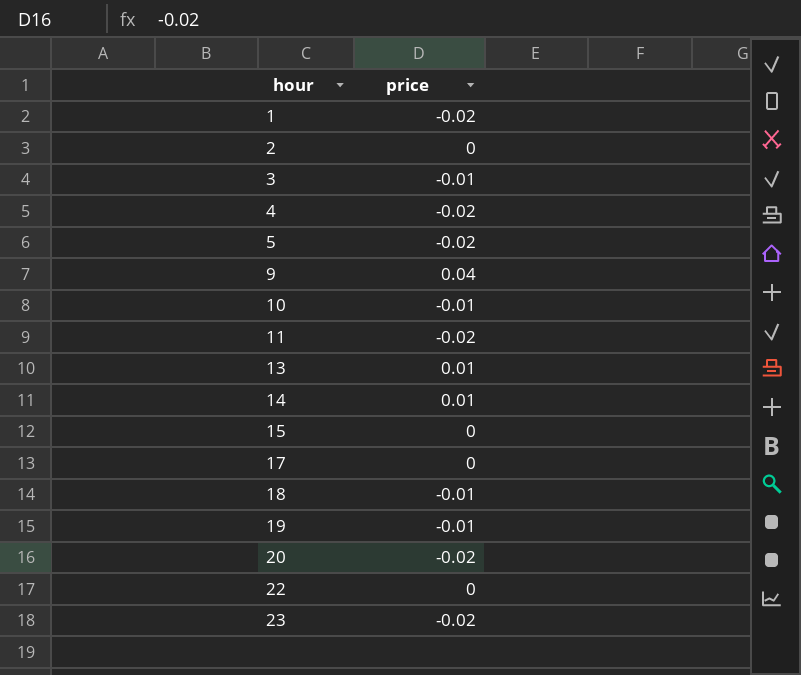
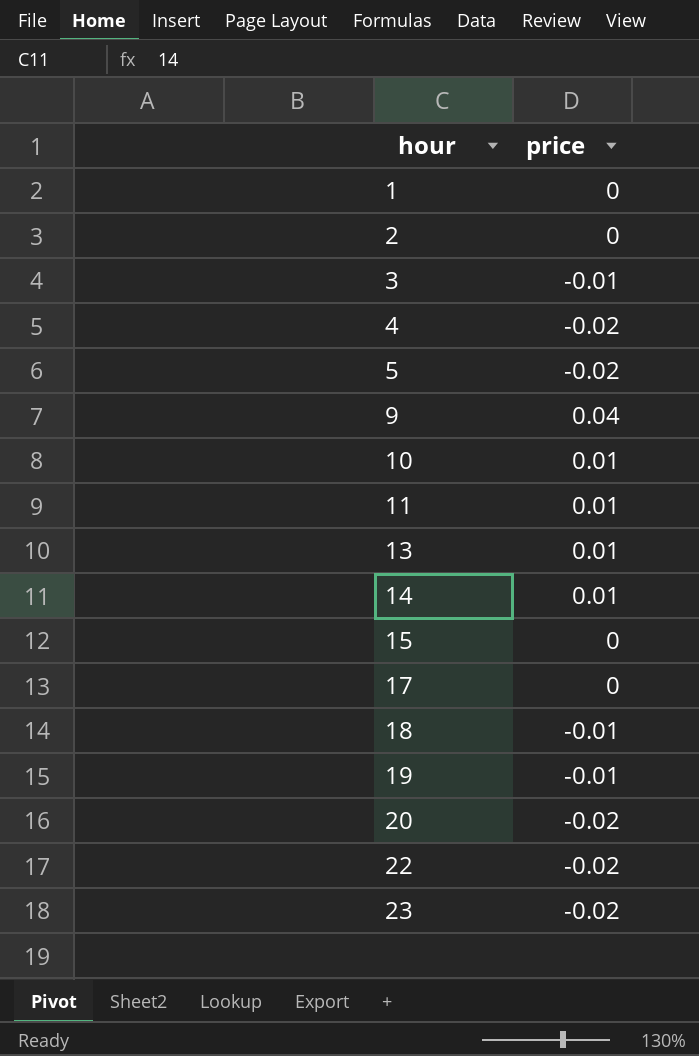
1 | price: -0.02 -> 0
10 | price: -0.01 -> 0.01
11 | price: -0.02 -> 0.01
22 | price: 0 -> -0.02

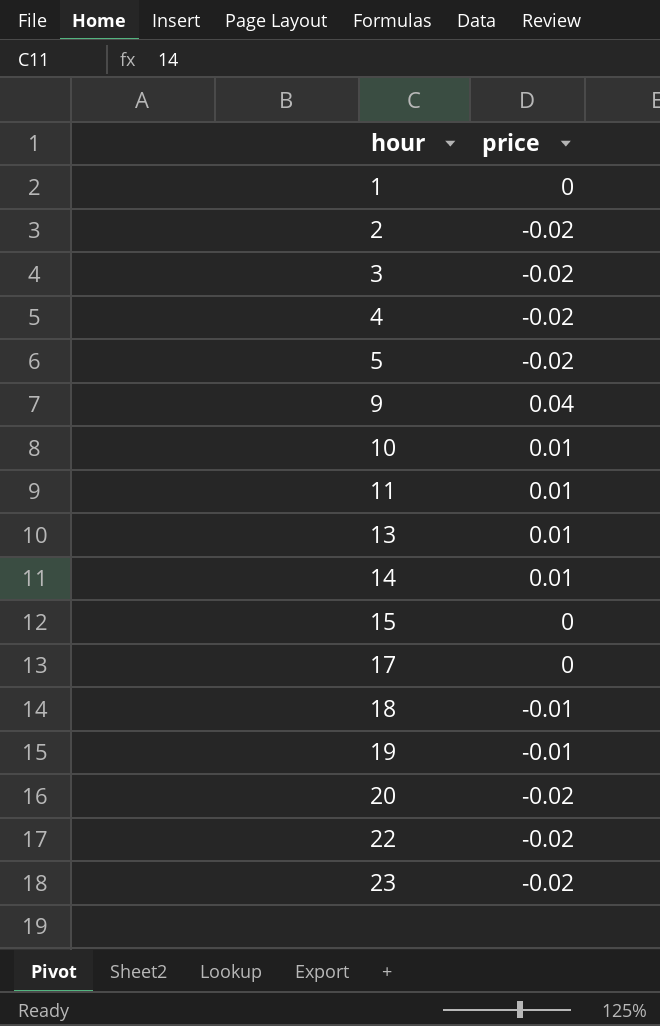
2 | price: 0 -> -0.02
3 | price: -0.01 -> -0.02

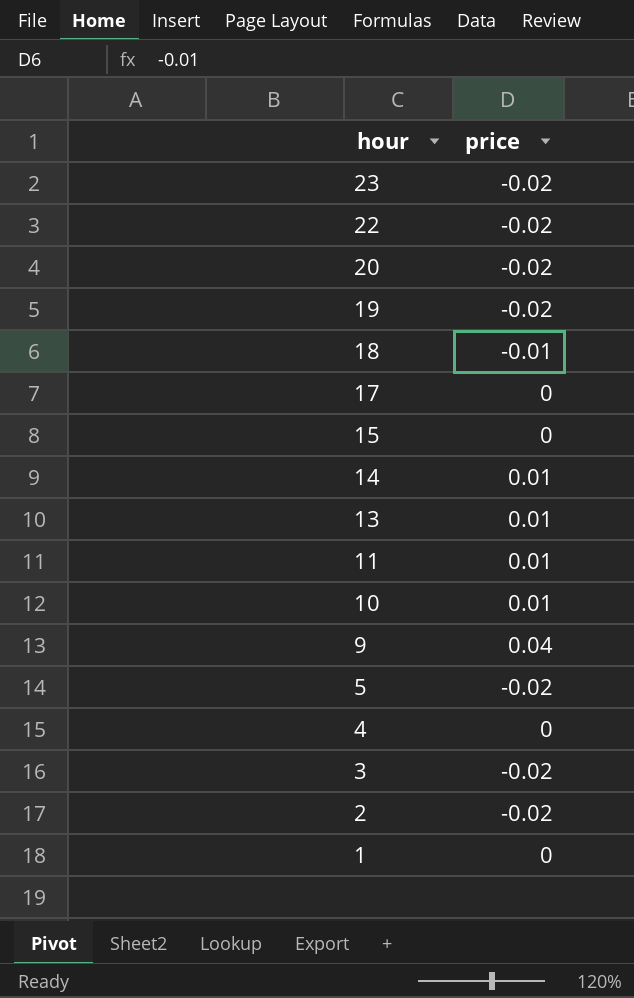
row order: hour ascending -> hour descending
19 | price: -0.01 -> -0.02
4 | price: -0.02 -> 0

